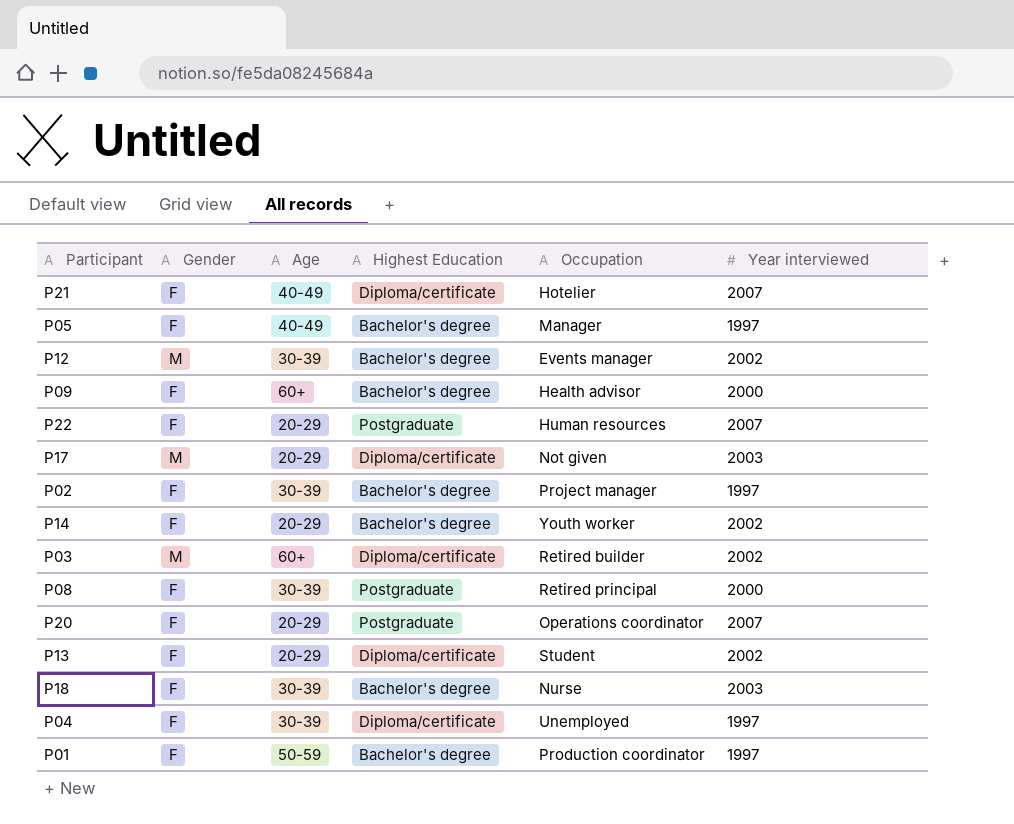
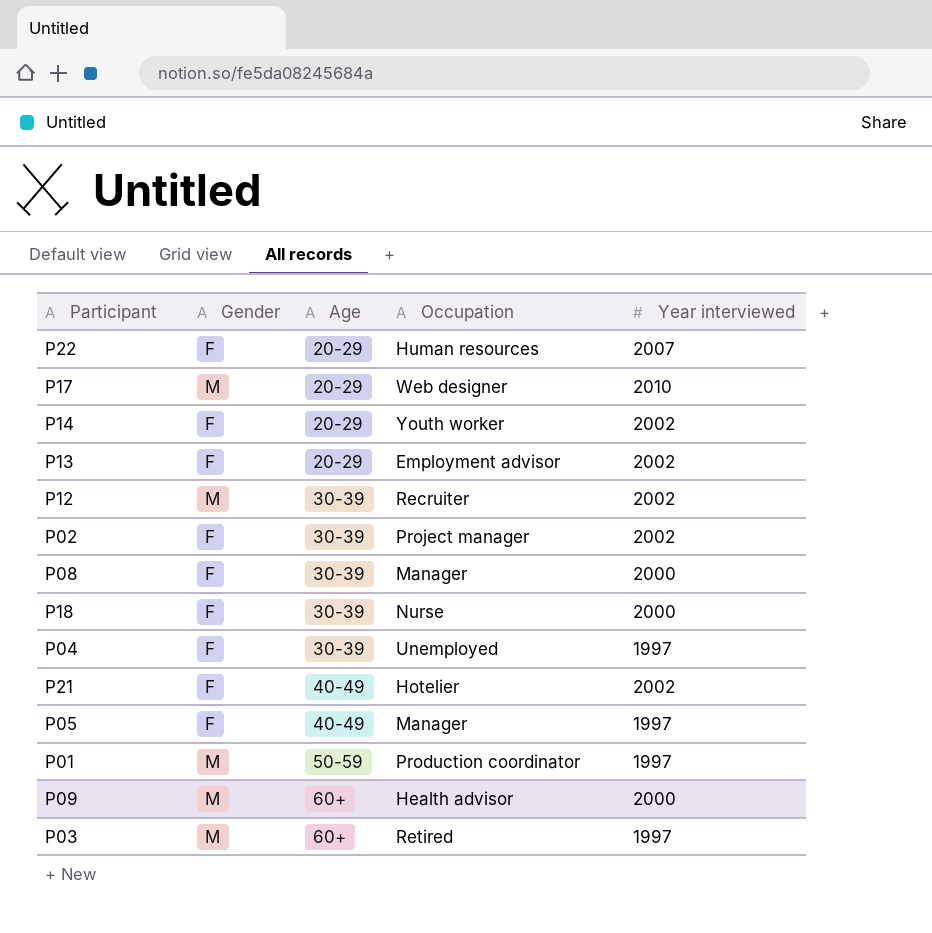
row order: none -> Age ascending
column Highest Education | position: 4 -> none
row P20: F | 20-29 | Postgraduate | Operations coordinator | 2007 -> none
P17 | Occupation: Not given -> Web designer
P17 | Year interviewed: 2003 -> 2010
P13 | Occupation: Student -> Employment advisor
P12 | Occupation: Events manager -> Recruiter
P02 | Year interviewed: 1997 -> 2002
P08 | Occupation: Retired principal -> Manager
P18 | Year interviewed: 2003 -> 2000
P21 | Year interviewed: 2007 -> 2002
P01 | Gender: F -> M
P09 | Gender: F -> M
P03 | Occupation: Retired builder -> Retired
P03 | Year interviewed: 2002 -> 1997

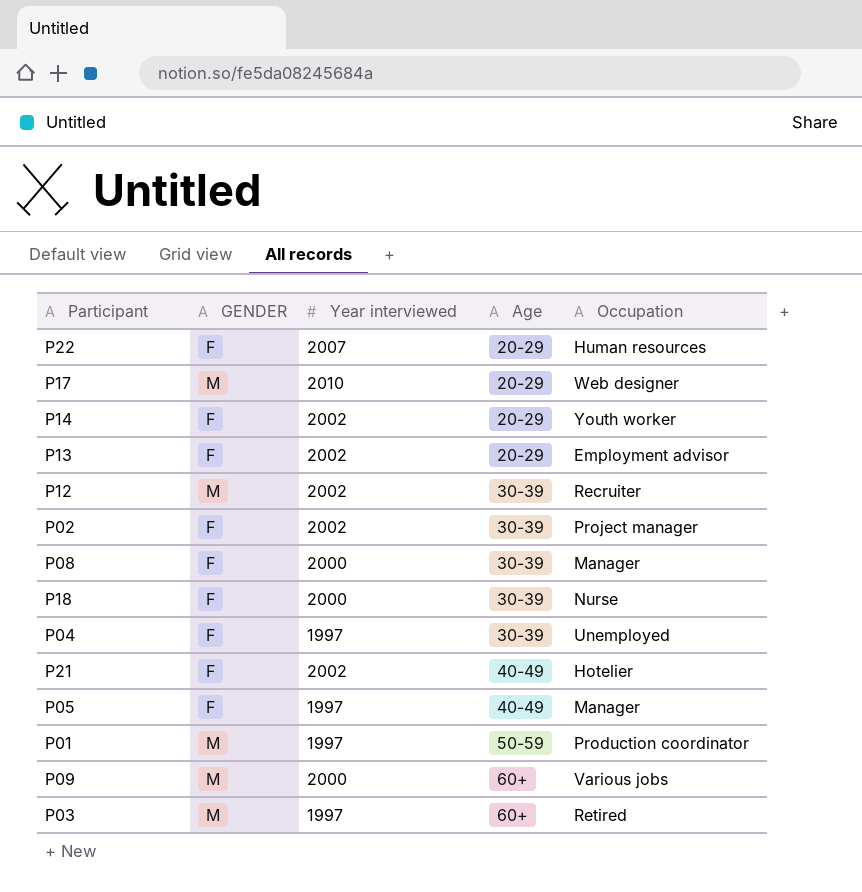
column name: Gender -> GENDER
column Year interviewed | position: 5 -> 3
P09 | Occupation: Health advisor -> Various jobs

